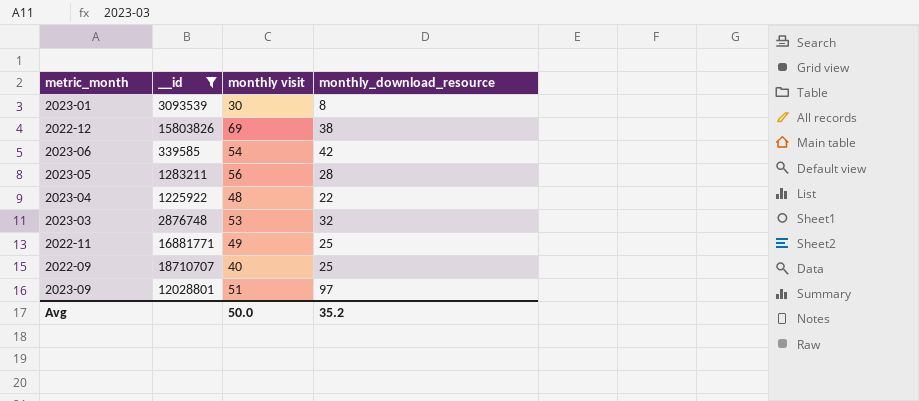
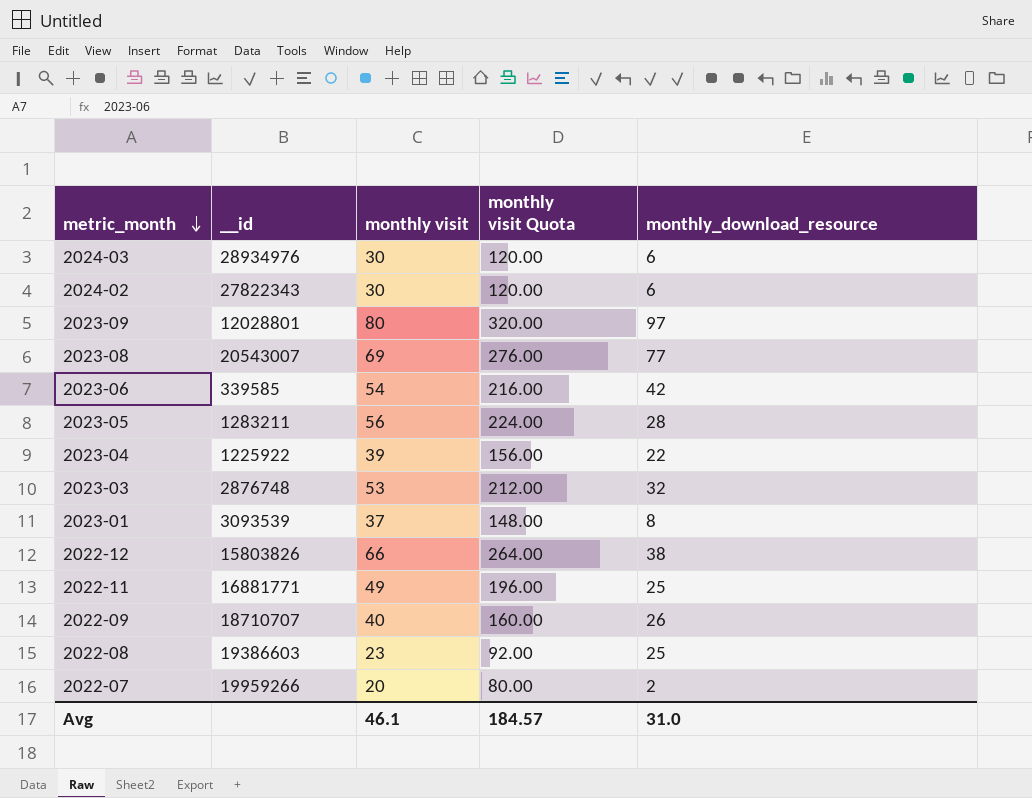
filter: __id <= 18710707 -> none
row order: none -> metric_month descending
column monthly visit Quota | formula: none -> [monthly visit] * 4
2023-09 | monthly visit: 51 -> 80
2023-04 | monthly visit: 48 -> 39
2023-01 | monthly visit: 30 -> 37
2022-12 | monthly visit: 69 -> 66
2022-09 | monthly_download_resource: 25 -> 26
Avg | monthly visit: 50.0 -> 46.1
Avg | monthly_download_resource: 35.2 -> 31.0

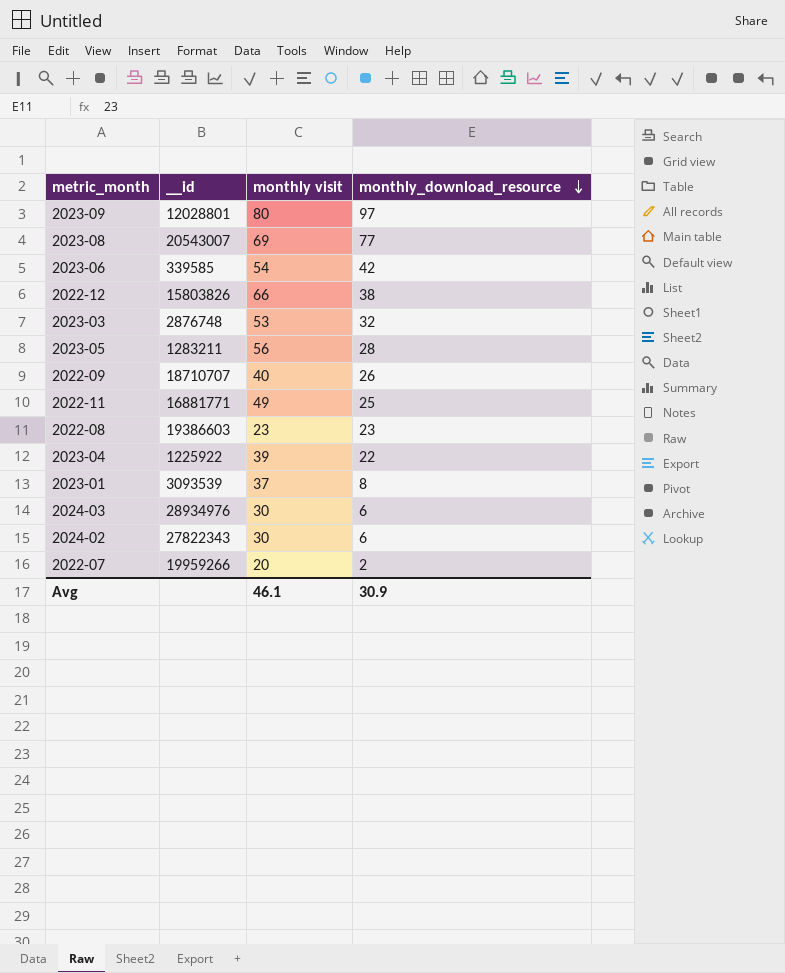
row order: metric_month descending -> monthly_download_resource descending
column monthly visit Quota | formula: [monthly visit] * 4 -> none
2022-08 | monthly_download_resource: 25 -> 23
Avg | monthly_download_resource: 31.0 -> 30.9

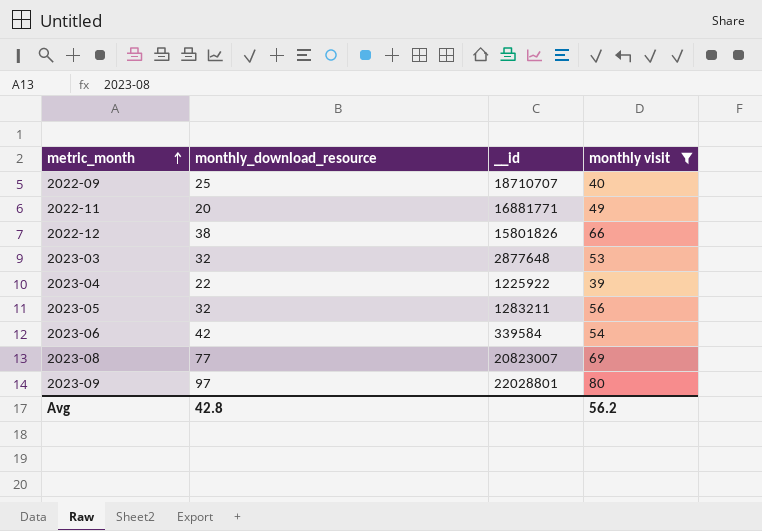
filter: none -> monthly visit >= 39
row order: monthly_download_resource descending -> metric_month ascending
column monthly_download_resource | position: 4 -> 2
2022-09 | monthly_download_resource: 26 -> 25
2022-11 | monthly_download_resource: 25 -> 20
2022-12 | __id: 15803826 -> 15801826
2023-03 | __id: 2876748 -> 2877648
2023-05 | monthly_download_resource: 28 -> 32
2023-06 | __id: 339585 -> 339584
2023-08 | __id: 20543007 -> 20823007
2023-09 | __id: 12028801 -> 22028801
Avg | monthly_download_resource: 30.9 -> 42.8
Avg | monthly visit: 46.1 -> 56.2

